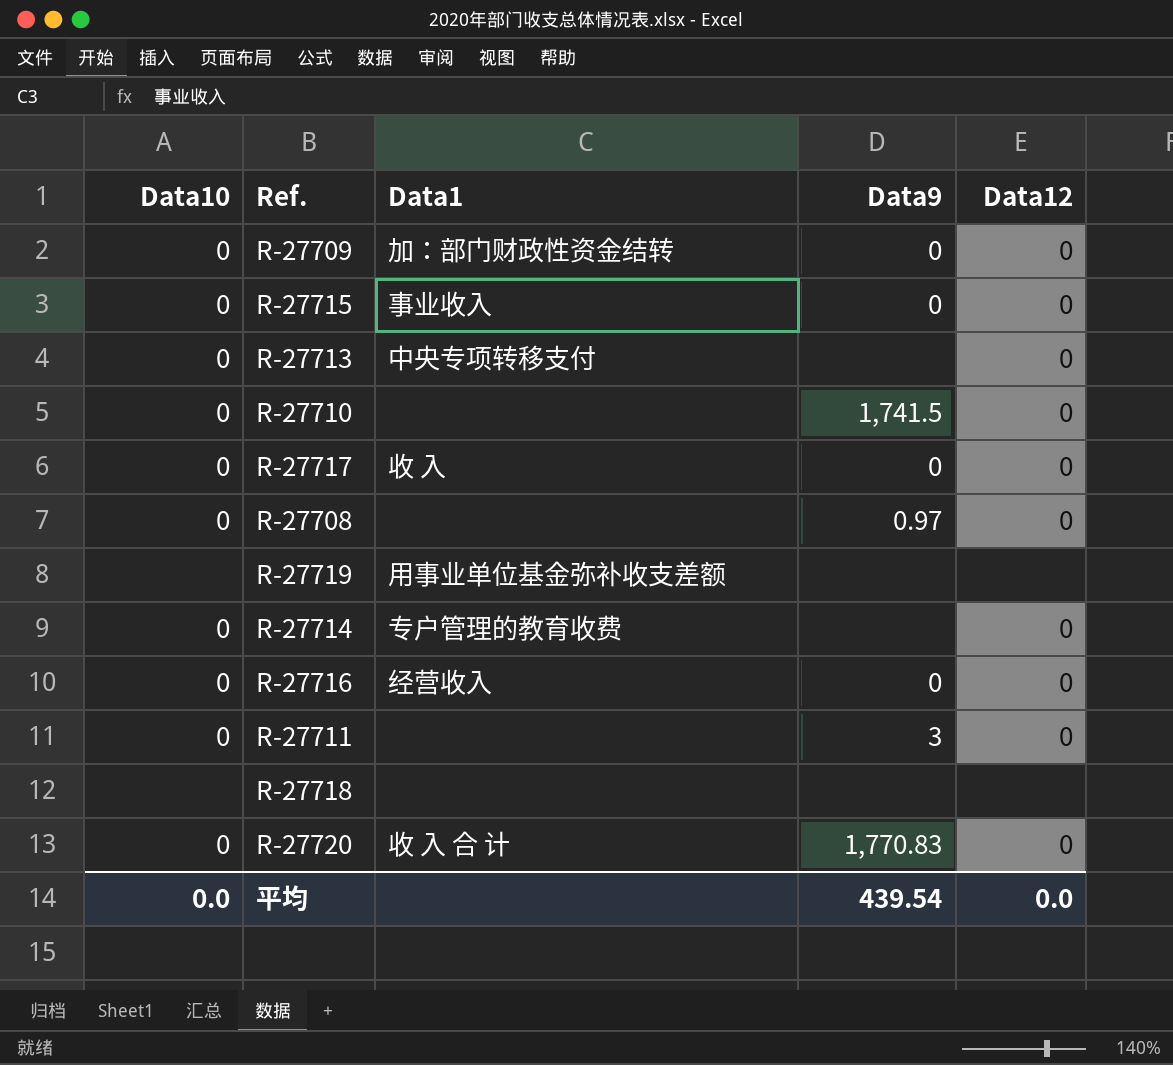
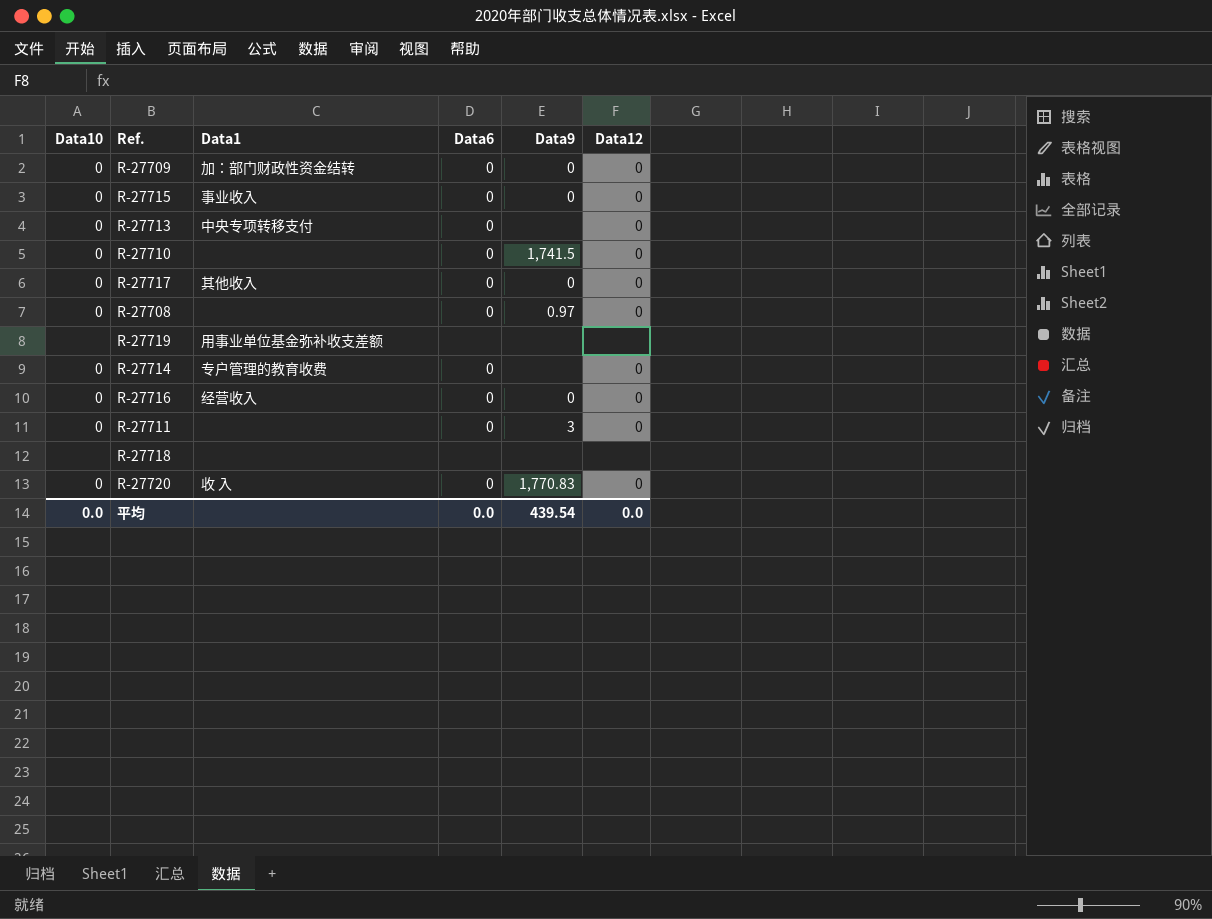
column Data6 | position: none -> 4
R-27717 | Data1: 收 入 -> 其他收入
R-27720 | Data1: 收 入 合 计 -> 收 入

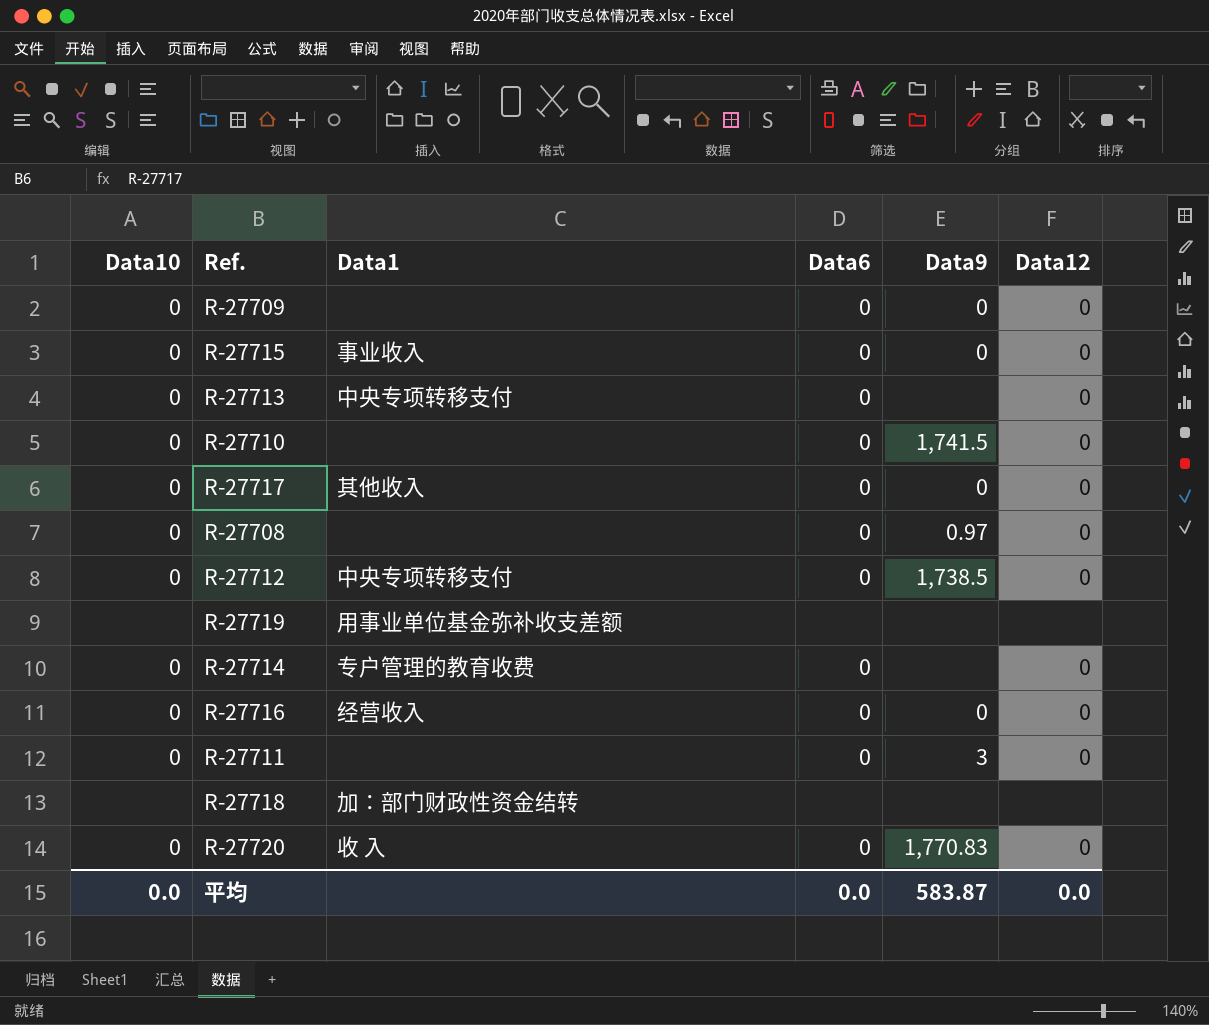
R-27709 | Data1: 加：部门财政性资金结转 -> none
row R-27712: none -> 0 | 中央专项转移支付 | 0 | 1,738.5 | 0
R-27718 | Data1: none -> 加：部门财政性资金结转
平均 | Data9: 439.54 -> 583.87

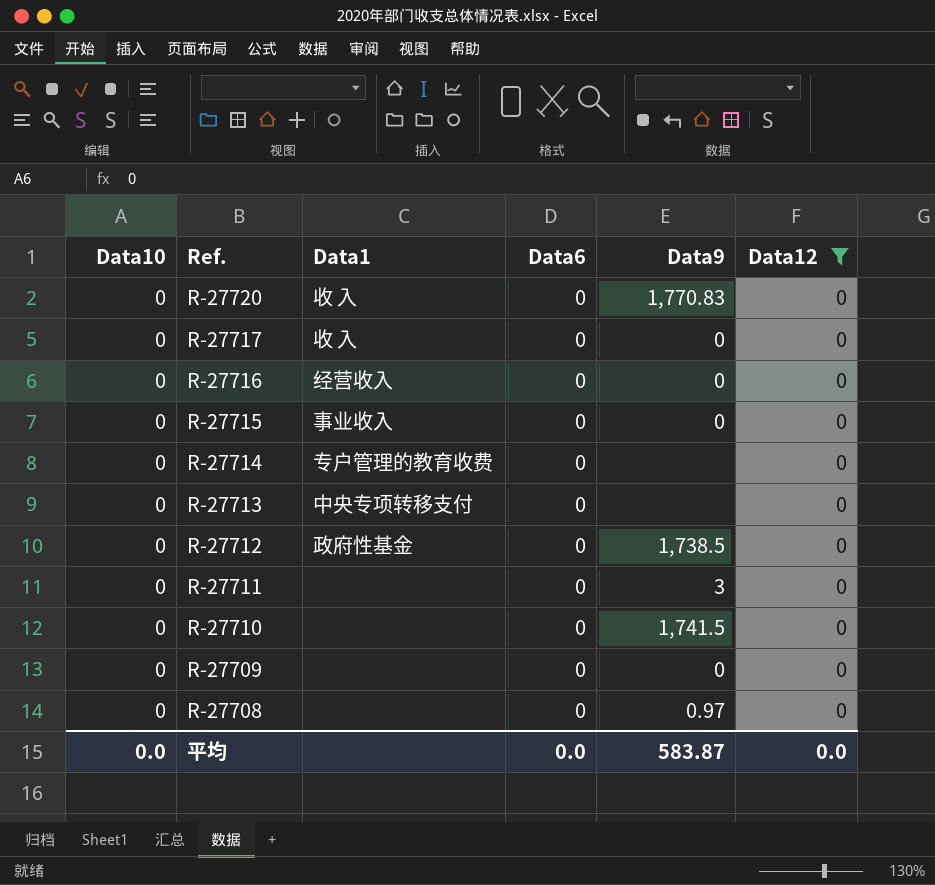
filter: none -> Data12 = 0
row order: none -> Ref. descending
R-27717 | Data1: 其他收入 -> 收 入
R-27712 | Data1: 中央专项转移支付 -> 政府性基金

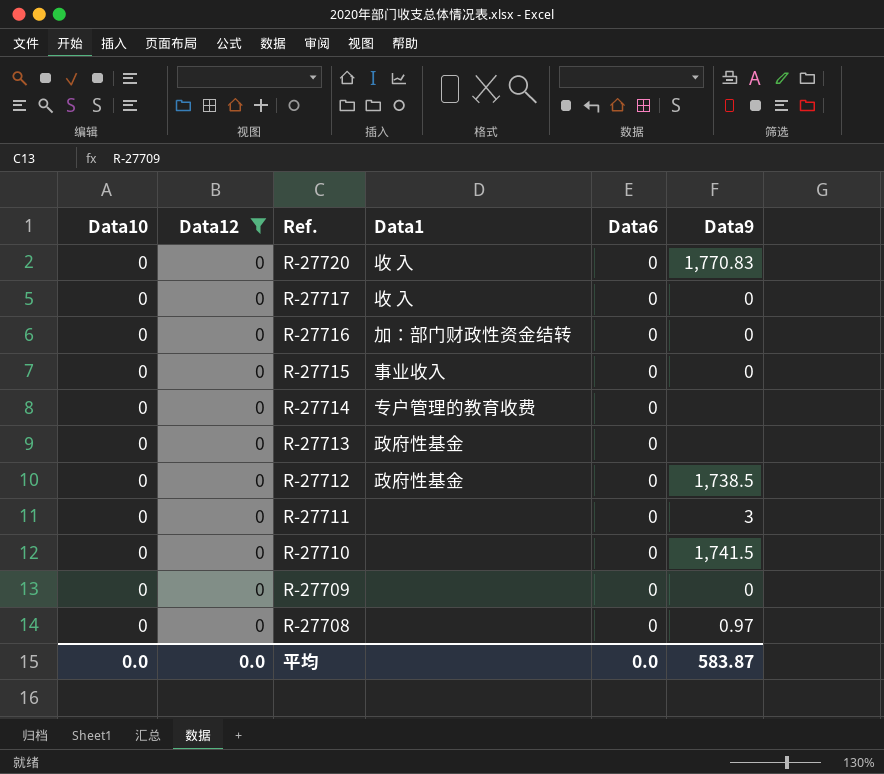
column Data12 | position: 6 -> 2
R-27716 | Data1: 经营收入 -> 加：部门财政性资金结转
R-27713 | Data1: 中央专项转移支付 -> 政府性基金

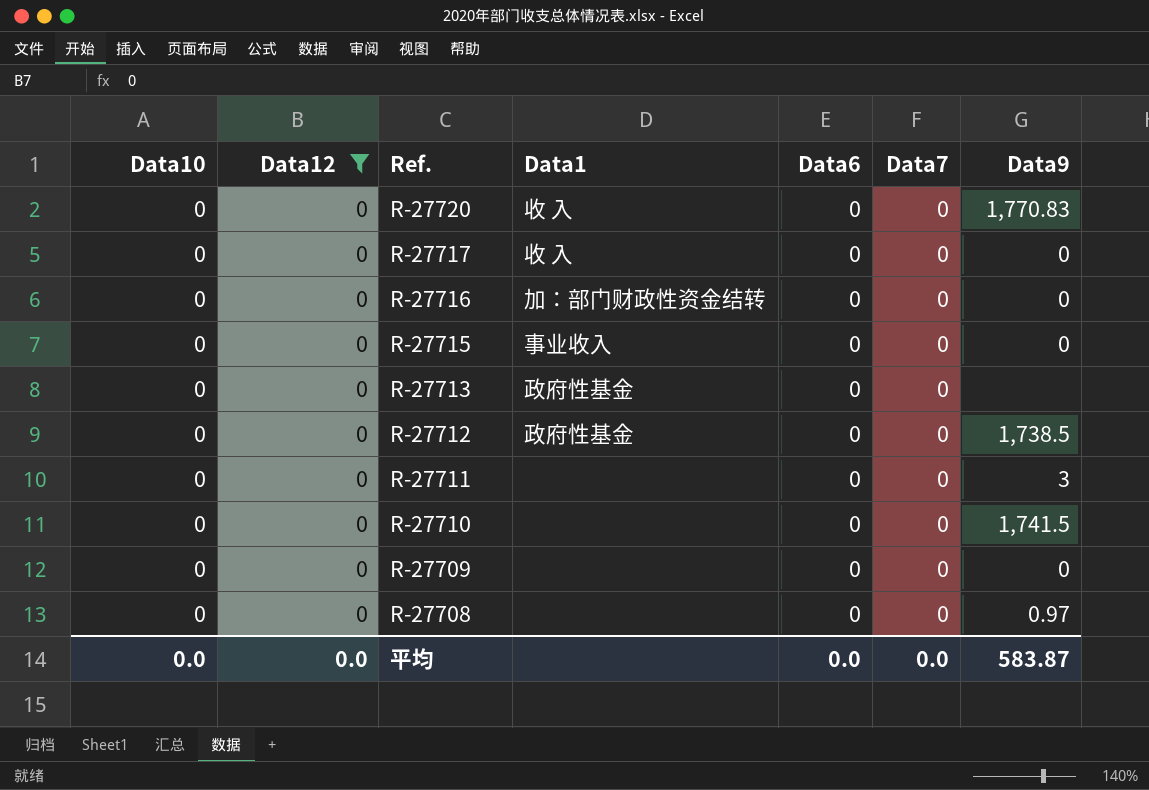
column Data7 | position: none -> 6
row R-27714: 0 | 0 | 专户管理的教育收费 | 0 | none -> none

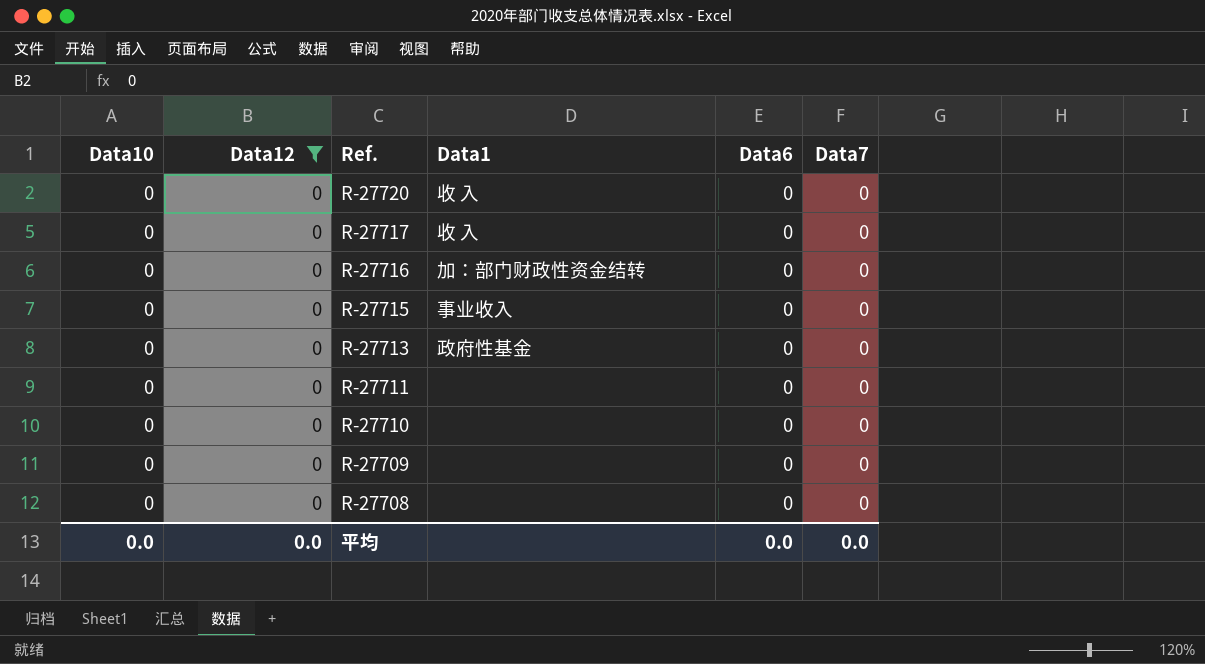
column Data9 | position: 7 -> none
row R-27712: 0 | 0 | 政府性基金 | 0 | 0 | 1,738.5 -> none

